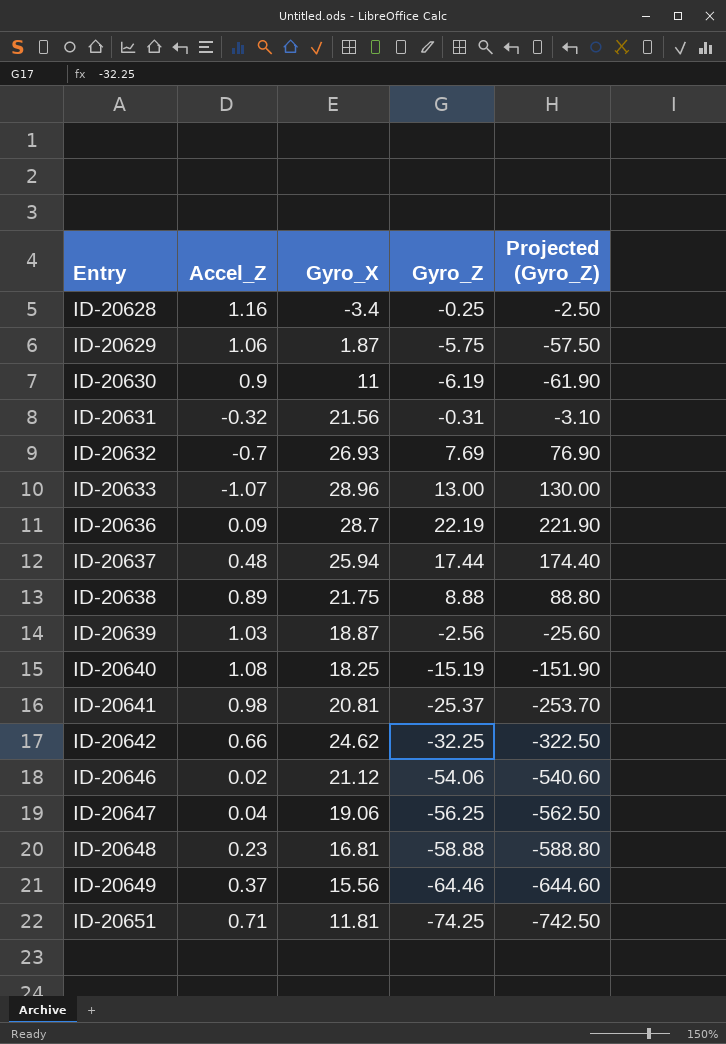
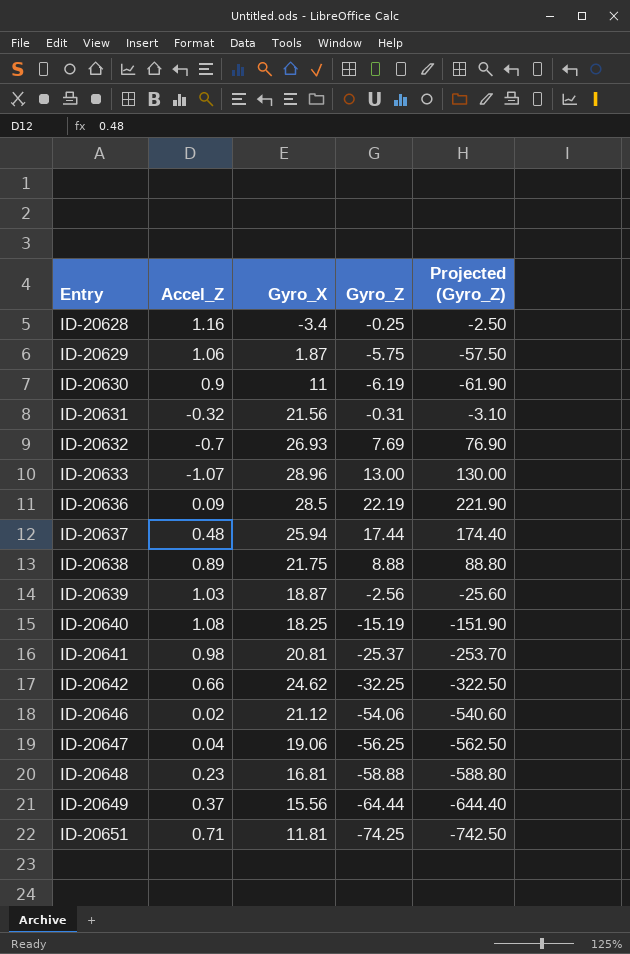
ID-20636 | Gyro_X: 28.7 -> 28.5
ID-20649 | Gyro_Z: -64.46 -> -64.44
ID-20649 | Projected (Gyro_Z): -644.60 -> -644.40

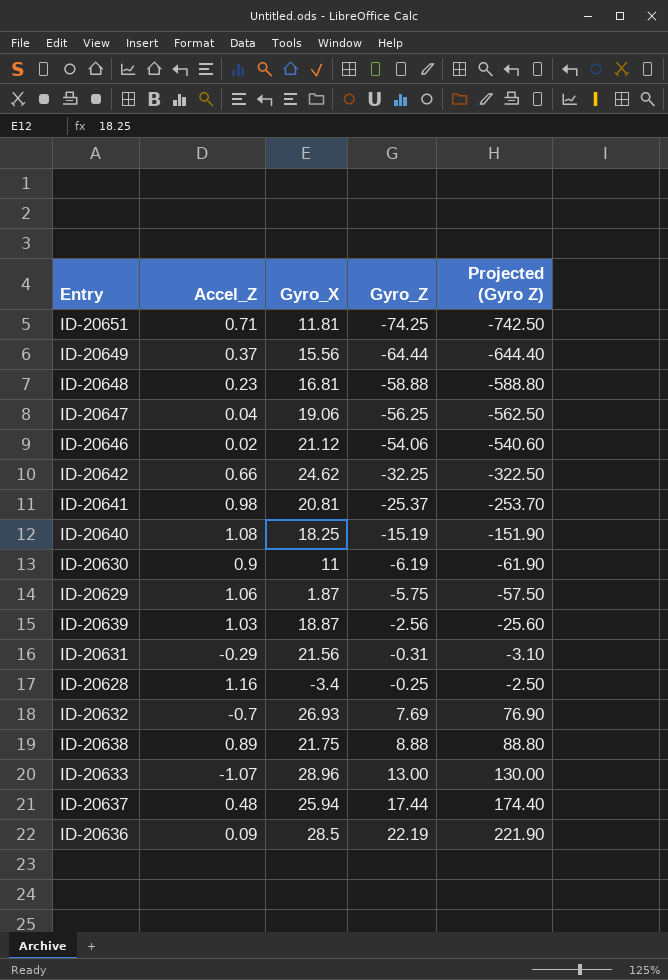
row order: Entry ascending -> Gyro_Z ascending
column name: Projected (Gyro_Z) -> Projected (Gyro Z)
ID-20631 | Accel_Z: -0.32 -> -0.29

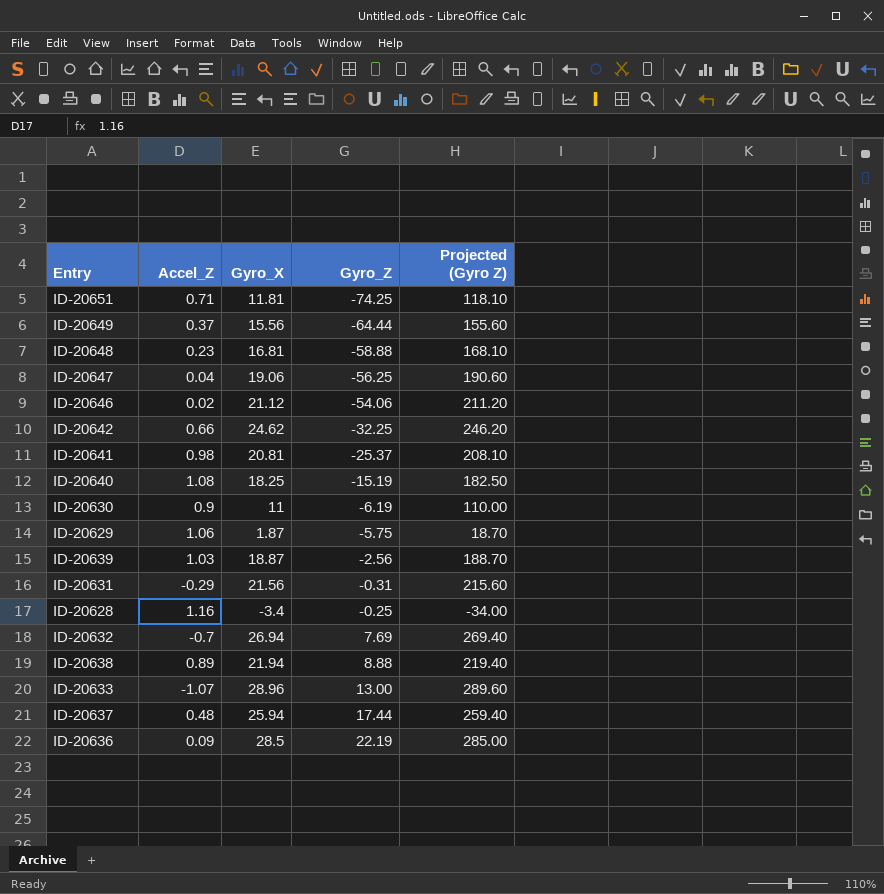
column Projected (Gyro Z) | formula: [Gyro_Z] * 10 -> [Gyro_X] * 10
ID-20632 | Gyro_X: 26.93 -> 26.94
ID-20638 | Gyro_X: 21.75 -> 21.94

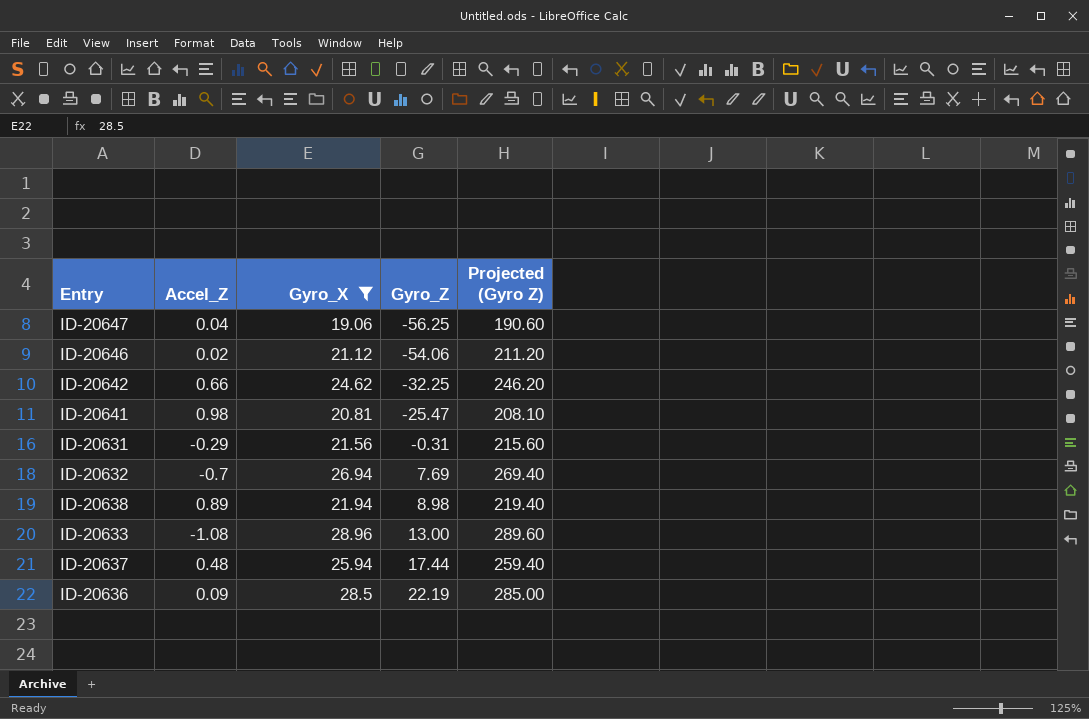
filter: none -> Gyro_X >= 19.06
ID-20641 | Gyro_Z: -25.37 -> -25.47
ID-20638 | Gyro_Z: 8.88 -> 8.98
ID-20633 | Accel_Z: -1.07 -> -1.08

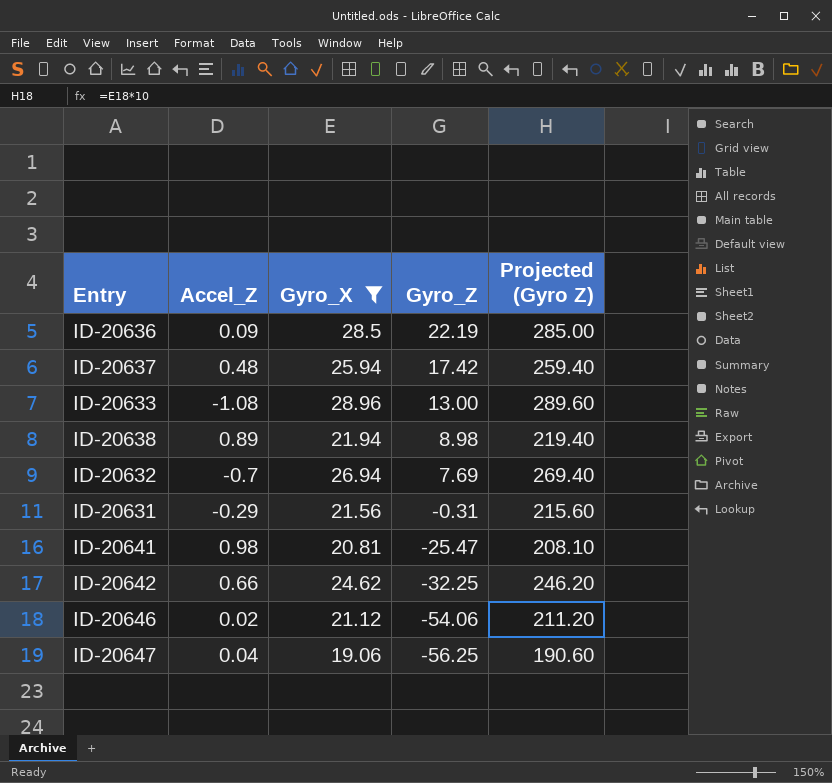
row order: Gyro_Z ascending -> Gyro_Z descending
ID-20637 | Gyro_Z: 17.44 -> 17.42

